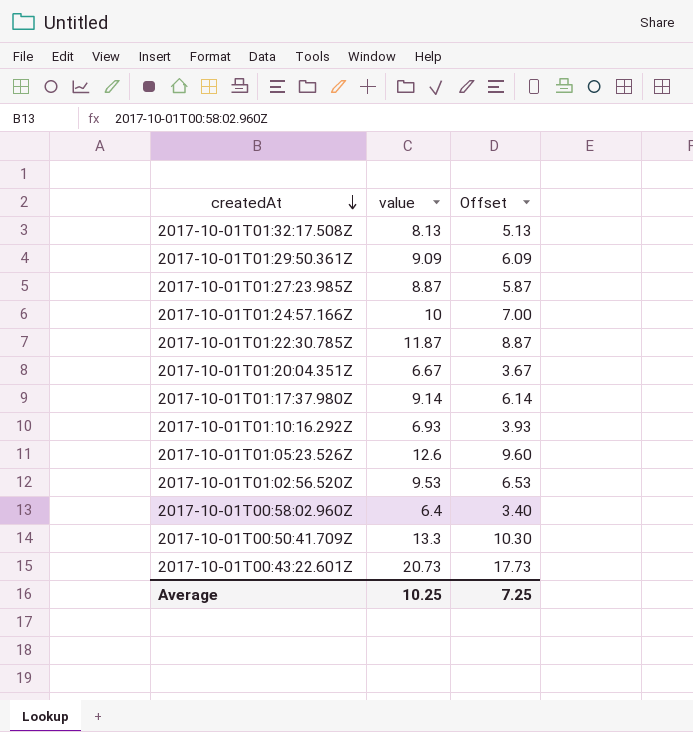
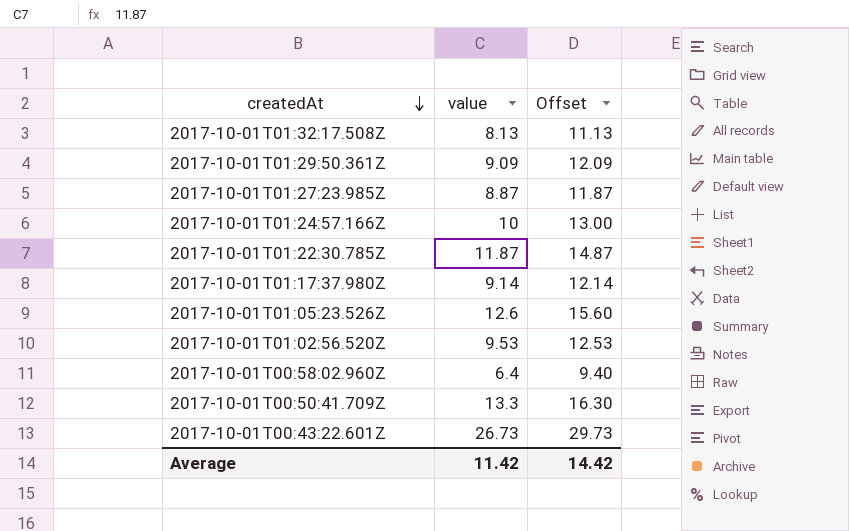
column Offset | formula: [value] - 3 -> [value] + 3
row 2017-10-01T01:20:04.351Z: 6.67 | 3.67 -> none
row 2017-10-01T01:10:16.292Z: 6.93 | 3.93 -> none
2017-10-01T00:43:22.601Z | value: 20.73 -> 26.73
Average | value: 10.25 -> 11.42
Average | Offset: 7.25 -> 14.42

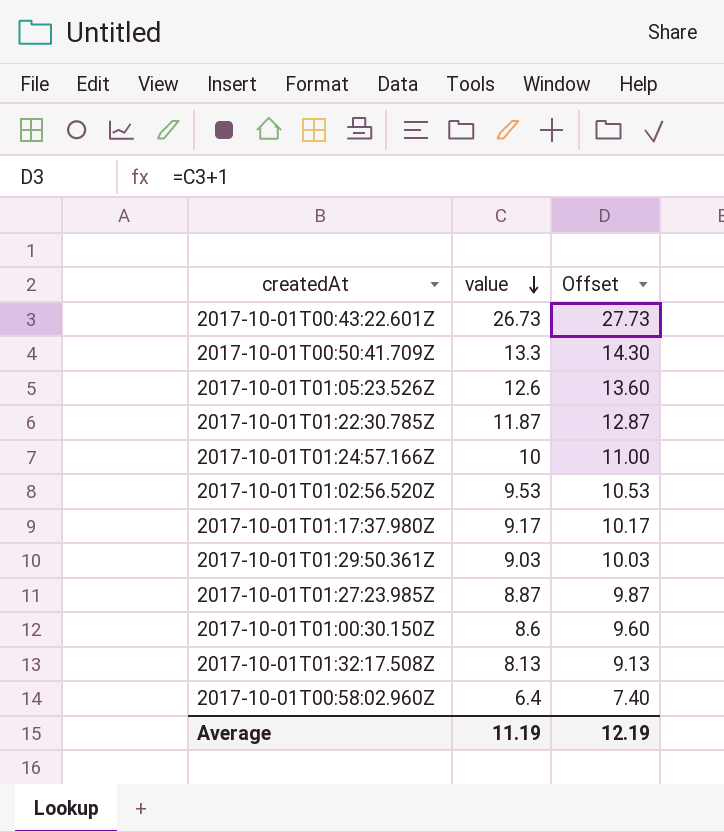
row order: createdAt descending -> value descending
column Offset | formula: [value] + 3 -> [value] + 1
2017-10-01T01:17:37.980Z | value: 9.14 -> 9.17
2017-10-01T01:29:50.361Z | value: 9.09 -> 9.03
row 2017-10-01T01:00:30.150Z: none -> 8.6 | 9.60
Average | value: 11.42 -> 11.19
Average | Offset: 14.42 -> 12.19

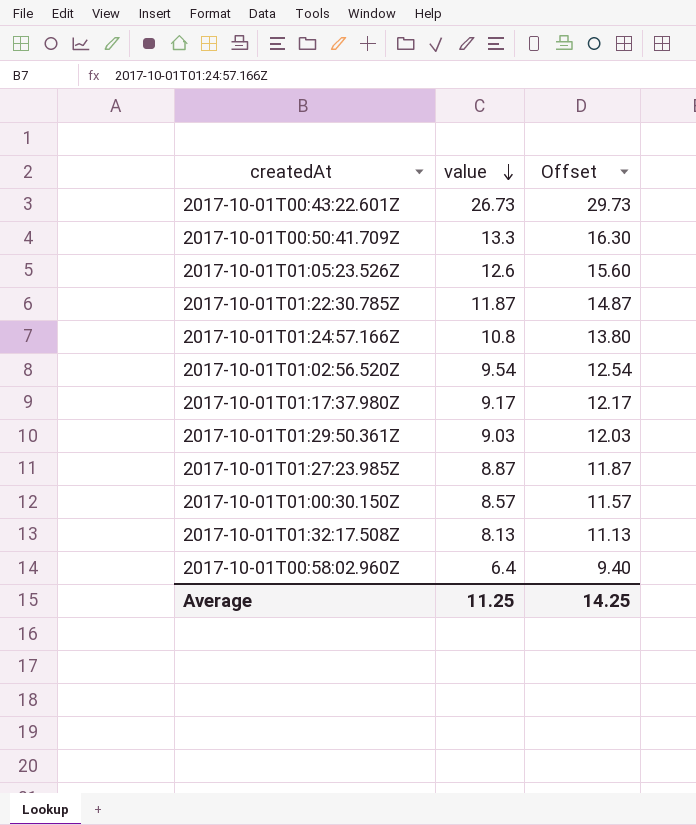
column Offset | formula: [value] + 1 -> [value] + 3
2017-10-01T01:24:57.166Z | value: 10 -> 10.8
2017-10-01T01:02:56.520Z | value: 9.53 -> 9.54
2017-10-01T01:00:30.150Z | value: 8.6 -> 8.57
Average | value: 11.19 -> 11.25
Average | Offset: 12.19 -> 14.25

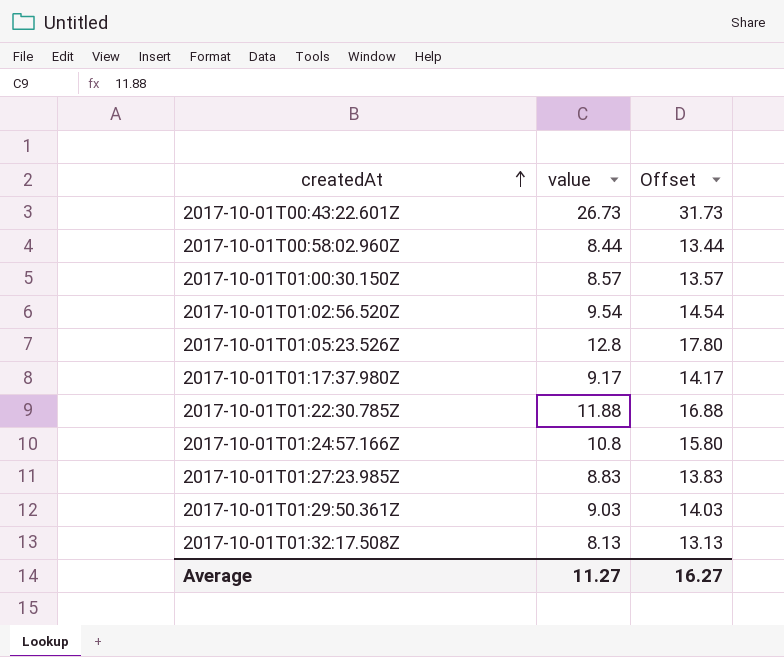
row order: value descending -> createdAt ascending
column Offset | formula: [value] + 3 -> [value] + 5
row 2017-10-01T00:50:41.709Z: 13.3 | 16.30 -> none
2017-10-01T00:58:02.960Z | value: 6.4 -> 8.44
2017-10-01T01:05:23.526Z | value: 12.6 -> 12.8
2017-10-01T01:22:30.785Z | value: 11.87 -> 11.88
2017-10-01T01:27:23.985Z | value: 8.87 -> 8.83
Average | value: 11.25 -> 11.27
Average | Offset: 14.25 -> 16.27

